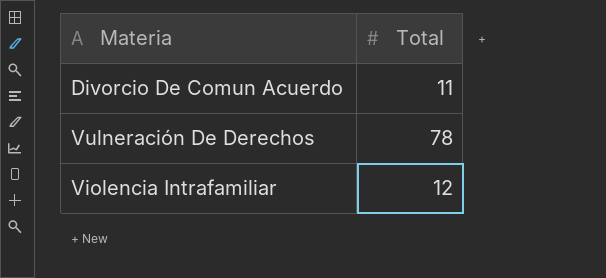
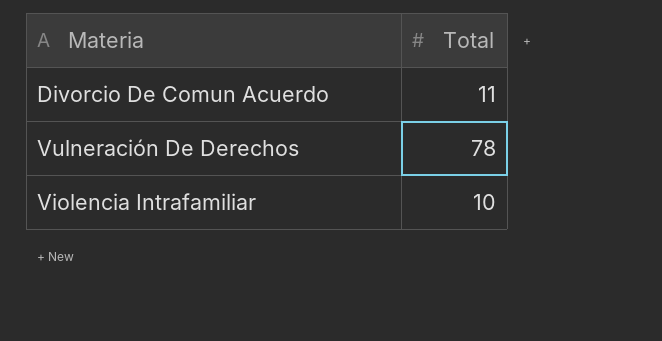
Violencia Intrafamiliar | Total: 12 -> 10

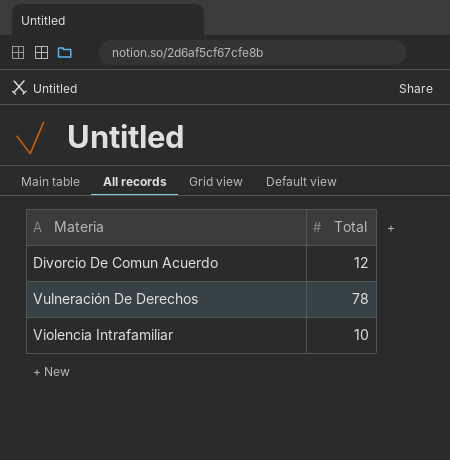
Divorcio De Comun Acuerdo | Total: 11 -> 12

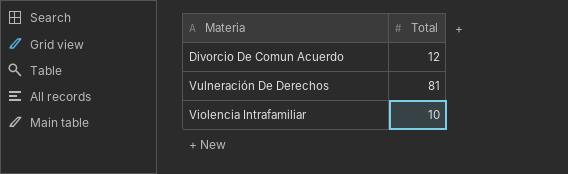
Vulneración De Derechos | Total: 78 -> 81

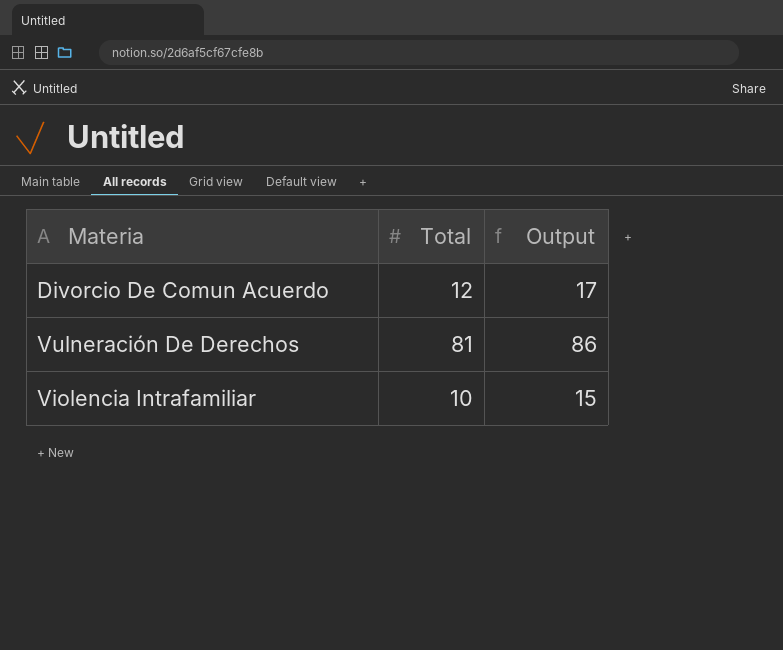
column Output | formula: none -> [Total] + 5

